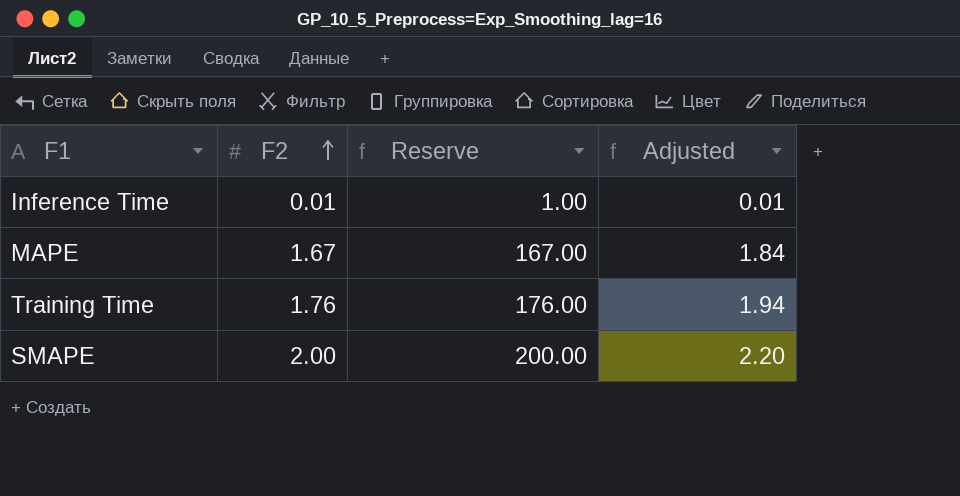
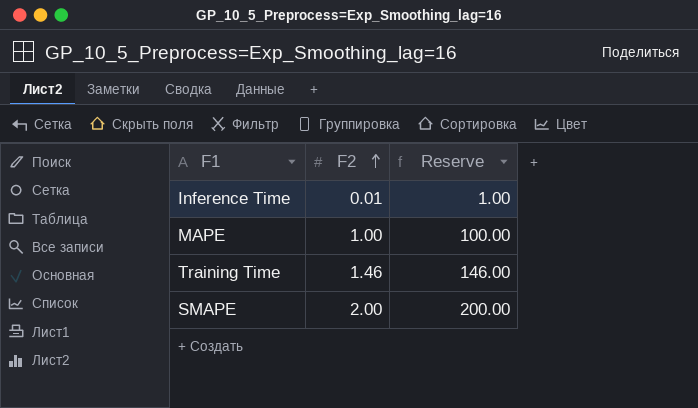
column Adjusted | formula: [F2] * 1.1 -> none
MAPE | F2: 1.67 -> 1.00
MAPE | Reserve: 167.00 -> 100.00
Training Time | F2: 1.76 -> 1.46
Training Time | Reserve: 176.00 -> 146.00

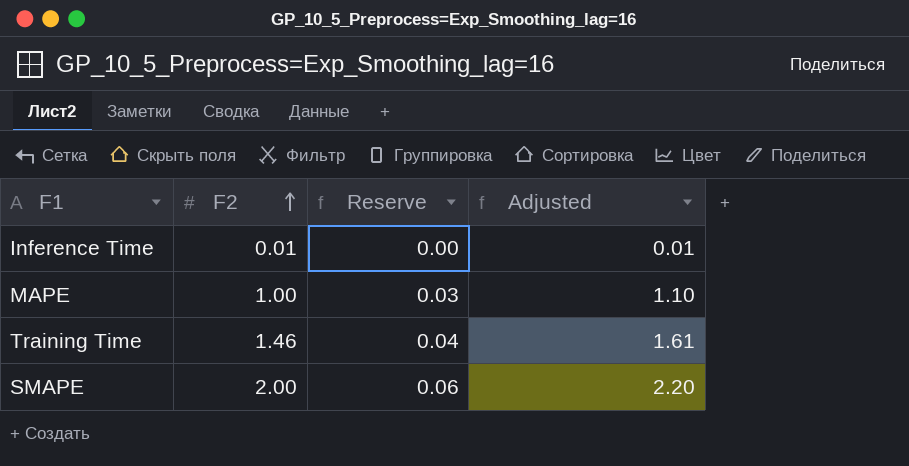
column Reserve | formula: [F2] * 100 -> [F2] * 0.03
column Adjusted | formula: none -> [F2] * 1.1

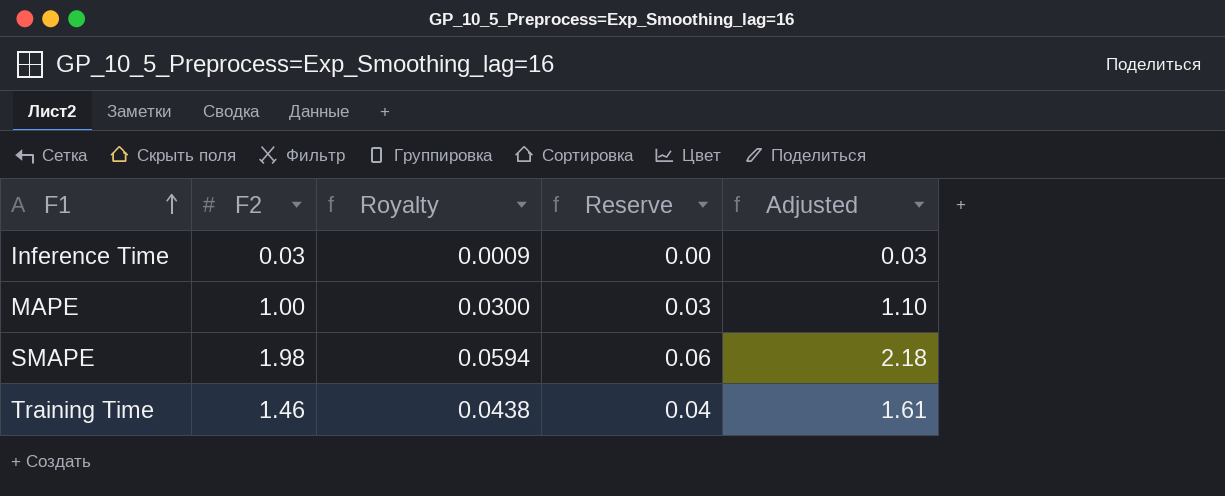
row order: F2 ascending -> F1 ascending
column Royalty | formula: none -> [F2] * 0.03
Inference Time | F2: 0.01 -> 0.03
Inference Time | Adjusted: 0.01 -> 0.03
SMAPE | F2: 2.00 -> 1.98
SMAPE | Adjusted: 2.20 -> 2.18

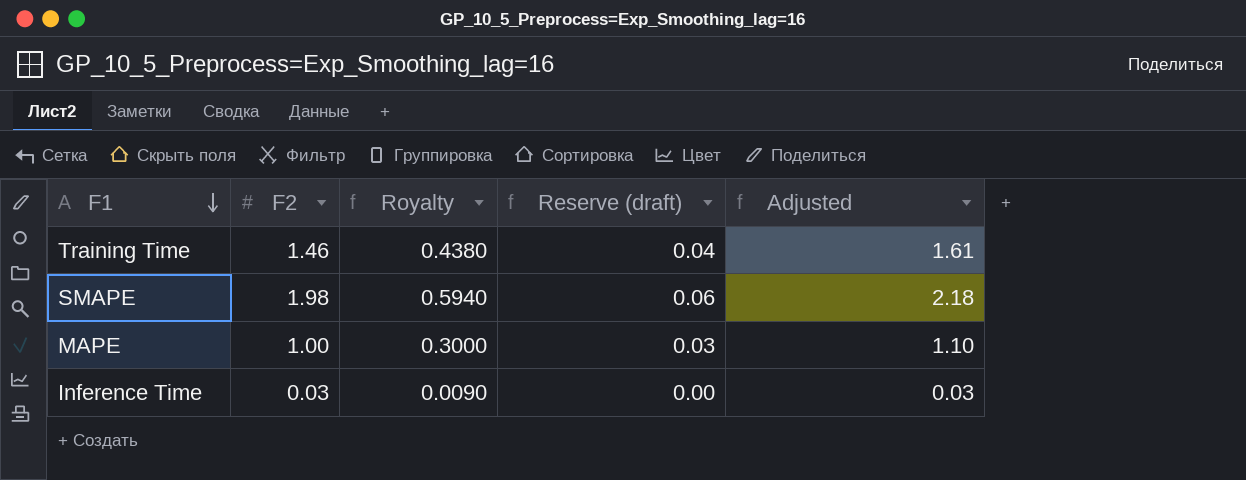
row order: F1 ascending -> F1 descending
column Royalty | formula: [F2] * 0.03 -> [F2] * 0.3
column name: Reserve -> Reserve (draft)

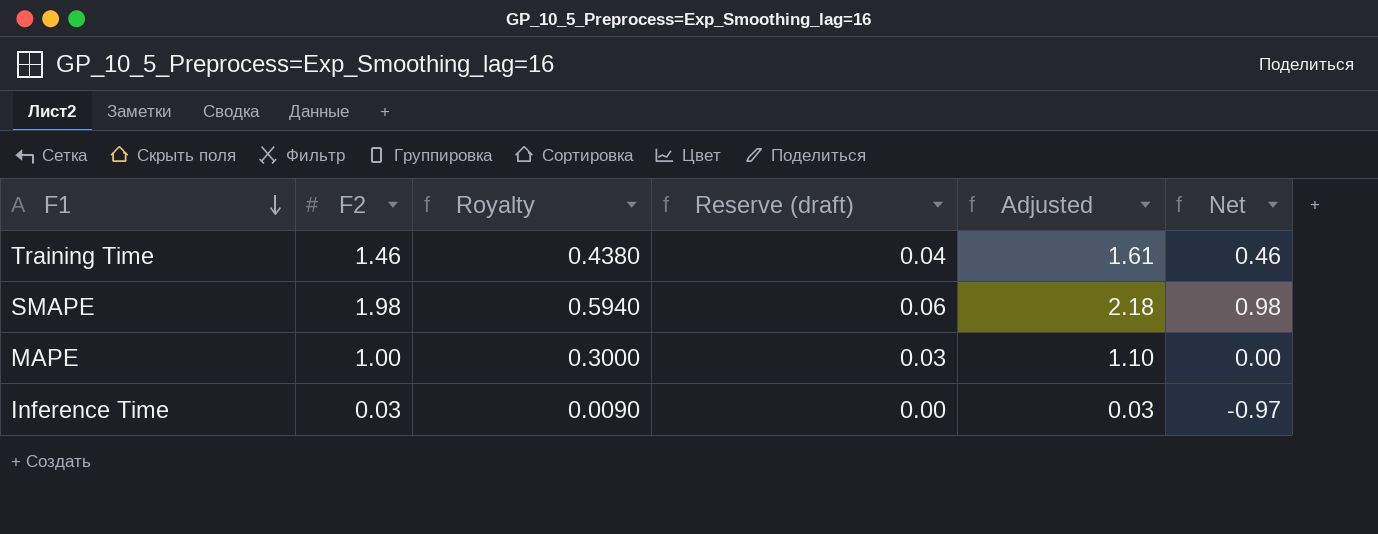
column Net | formula: none -> [F2] - 1

